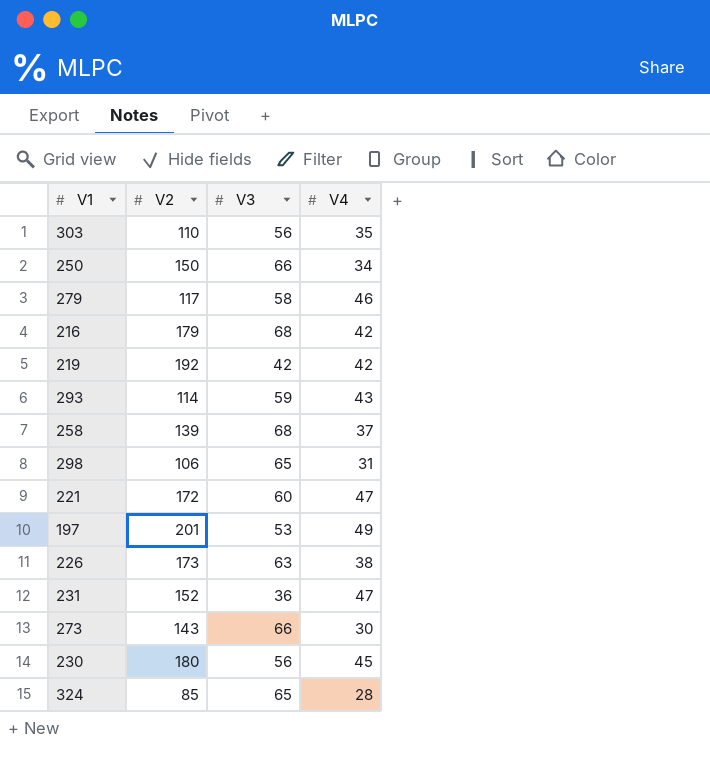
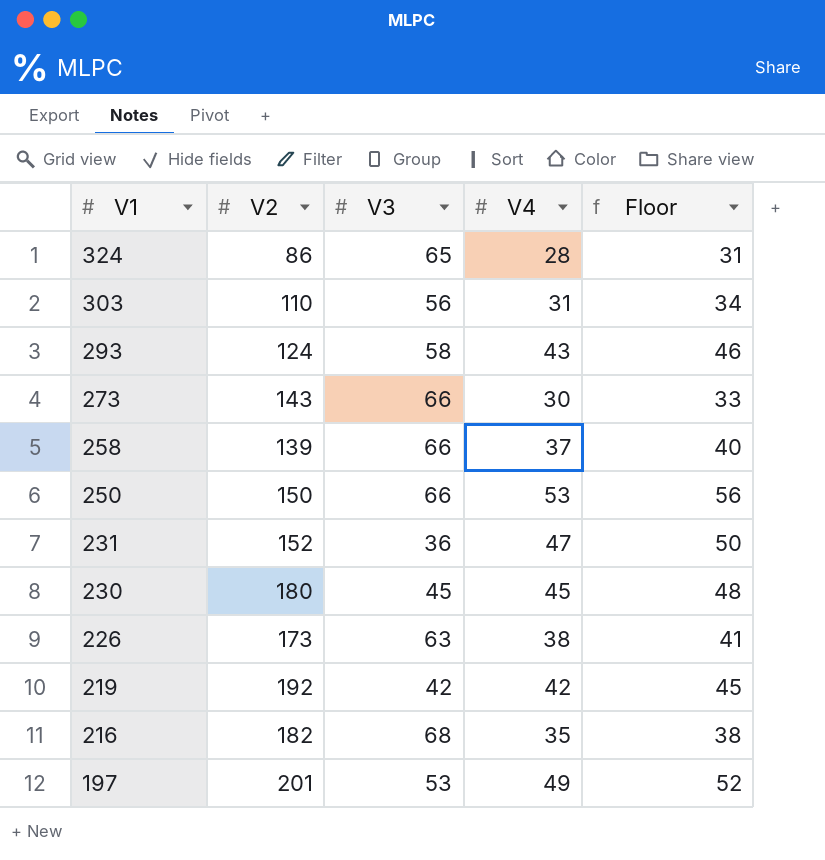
row order: none -> V1 descending
column Floor | formula: none -> [V4] + 3
row 279: 117 | 58 | 46 -> none
row 298: 106 | 65 | 31 -> none
row 221: 172 | 60 | 47 -> none
324 | V2: 85 -> 86
303 | V4: 35 -> 31
293 | V2: 114 -> 124
293 | V3: 59 -> 58
258 | V3: 68 -> 66
250 | V4: 34 -> 53
230 | V3: 56 -> 45
216 | V2: 179 -> 182
216 | V4: 42 -> 35

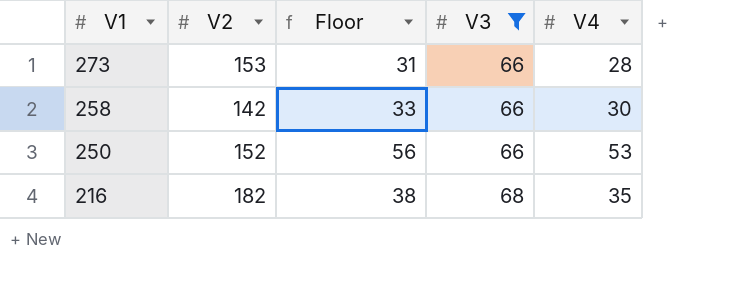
filter: none -> V3 >= 66
column Floor | position: 5 -> 3
273 | V2: 143 -> 153
273 | Floor: 33 -> 31
273 | V4: 30 -> 28
258 | V2: 139 -> 142
258 | Floor: 40 -> 33
258 | V4: 37 -> 30
250 | V2: 150 -> 152

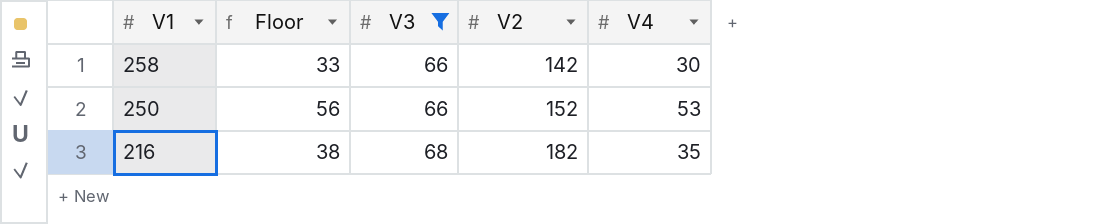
column V2 | position: 2 -> 4
row 273: 153 | 31 | 66 | 28 -> none

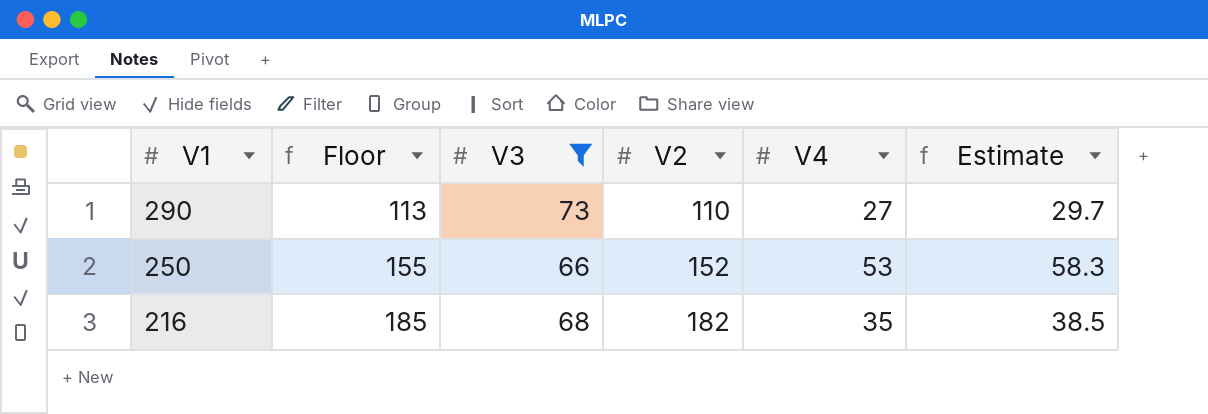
column Floor | formula: [V4] + 3 -> [V2] + 3
column Estimate | formula: none -> [V4] * 1.1
row 258: 33 | 66 | 142 | 30 -> none
row 290: none -> 113 | 73 | 110 | 27 | 29.7

